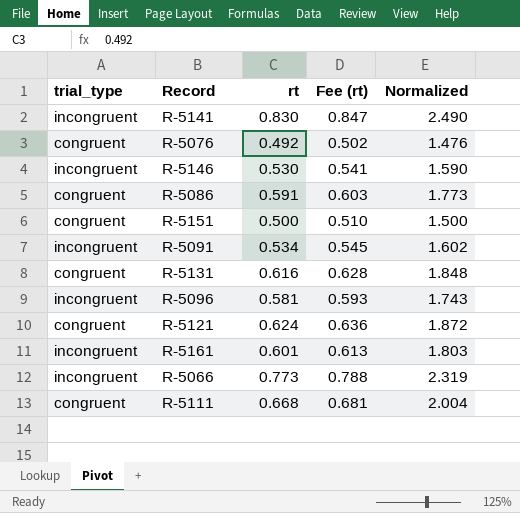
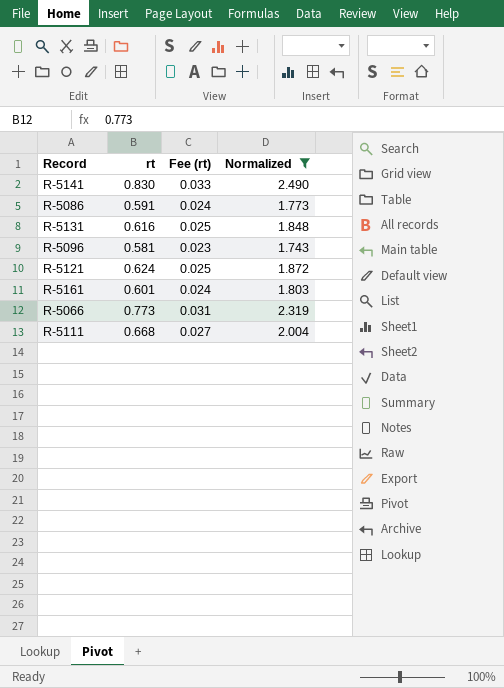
filter: none -> Normalized >= 1.743
column trial_type | position: 1 -> none
column Fee (rt) | formula: [rt] * 1.02 -> [rt] * 0.04

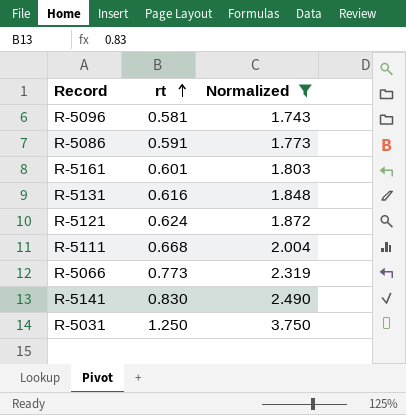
row order: none -> rt ascending
column Fee (rt) | formula: [rt] * 0.04 -> none
row R-5031: none -> 1.250 | 3.750

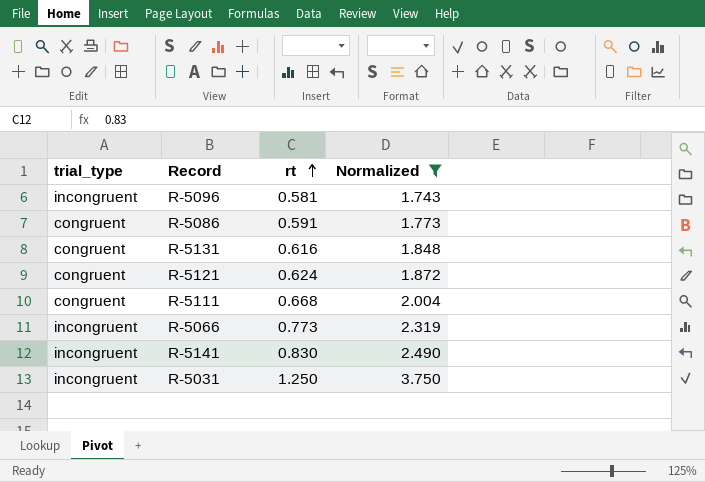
column trial_type | position: none -> 1
row R-5161: 0.601 | 1.803 -> none

